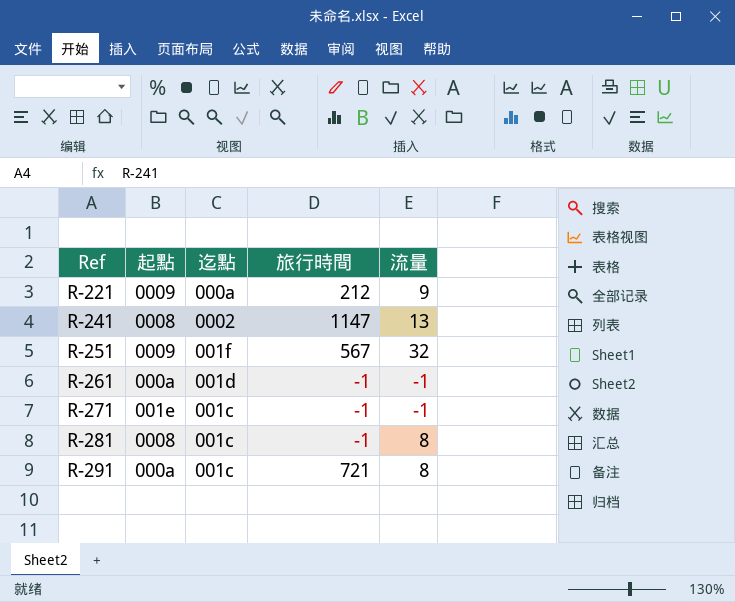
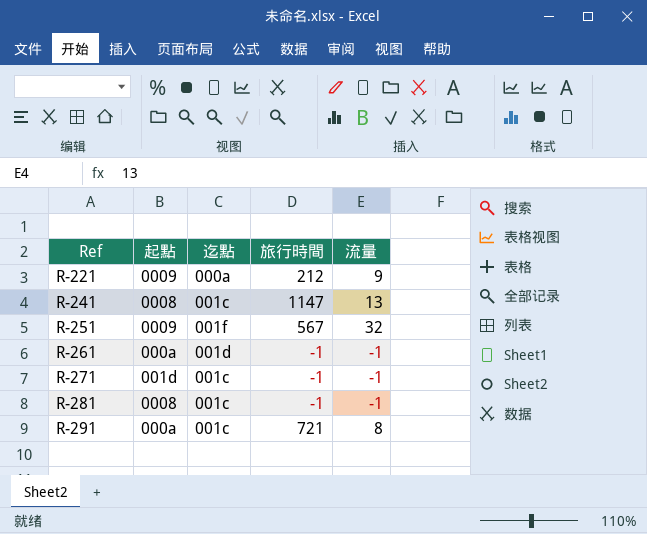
R-241 | 迄點: 0002 -> 001c
R-271 | 起點: 001e -> 001d
R-281 | 流量: 8 -> -1

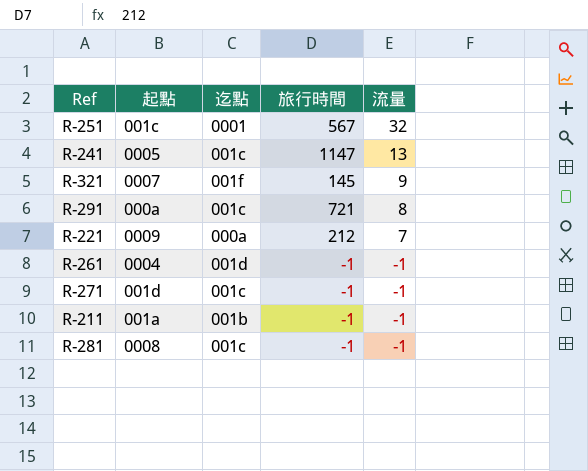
row order: Ref ascending -> 流量 descending
R-251 | 起點: 0009 -> 001c
R-251 | 迄點: 001f -> 0001
R-241 | 起點: 0008 -> 0005
row R-321: none -> 0007 | 001f | 145 | 9
R-221 | 流量: 9 -> 7
R-261 | 起點: 000a -> 0004
row R-211: none -> 001a | 001b | -1 | -1

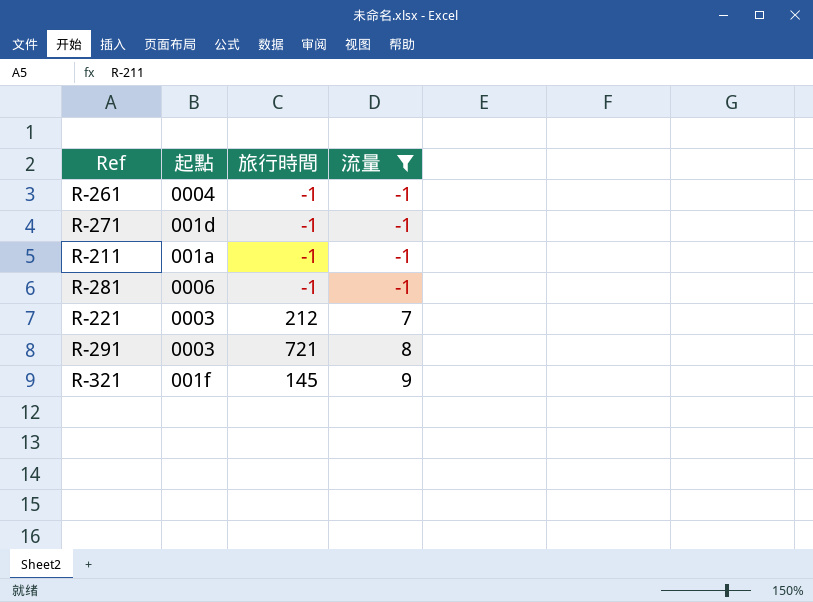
filter: none -> 流量 <= 9
row order: 流量 descending -> 流量 ascending
column 迄點 | position: 3 -> none
R-281 | 起點: 0008 -> 0006
R-221 | 起點: 0009 -> 0003
R-291 | 起點: 000a -> 0003
R-321 | 起點: 0007 -> 001f

